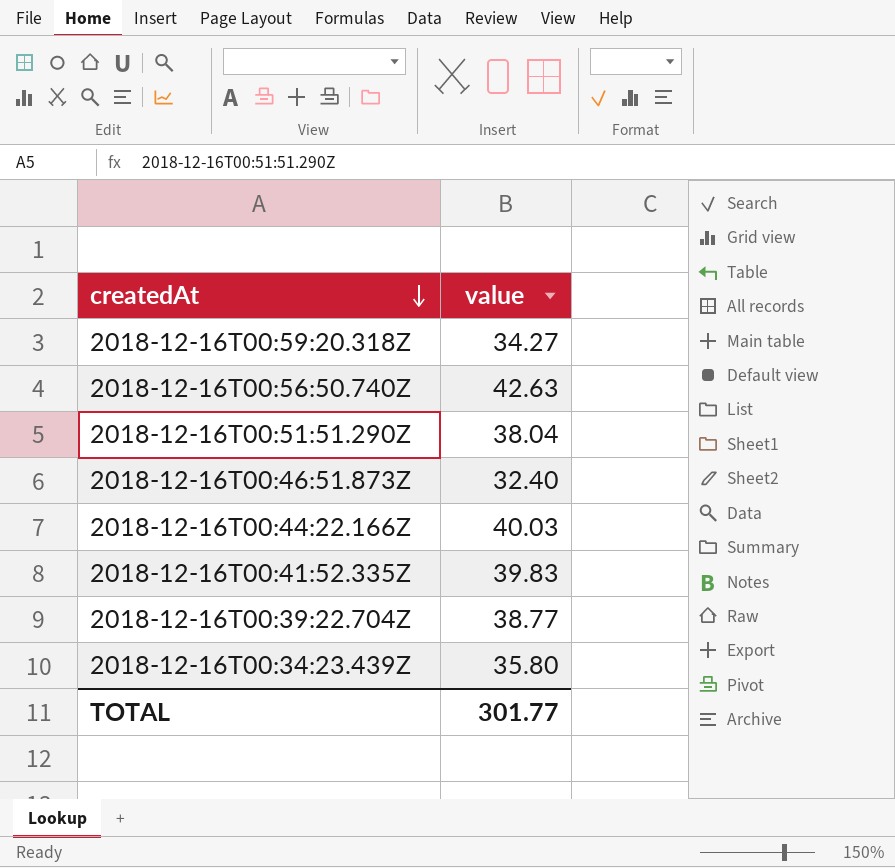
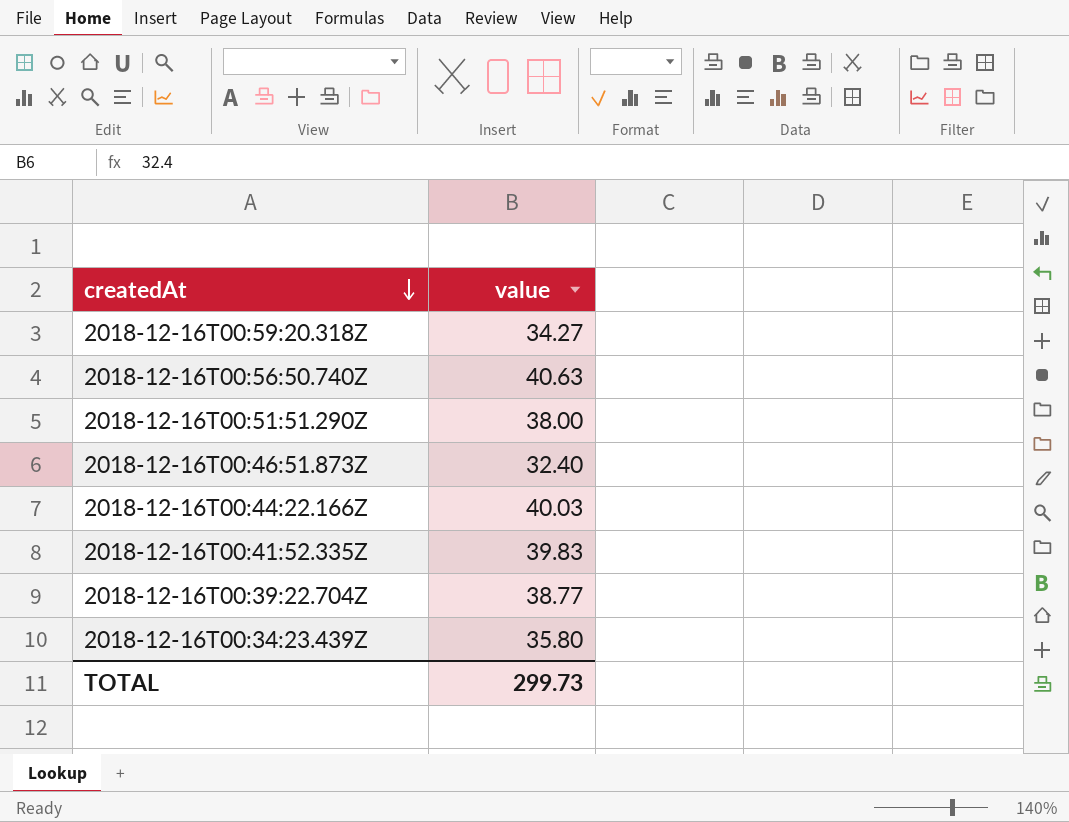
2018-12-16T00:56:50.740Z | value: 42.63 -> 40.63
2018-12-16T00:51:51.290Z | value: 38.04 -> 38.00
TOTAL | value: 301.77 -> 299.73

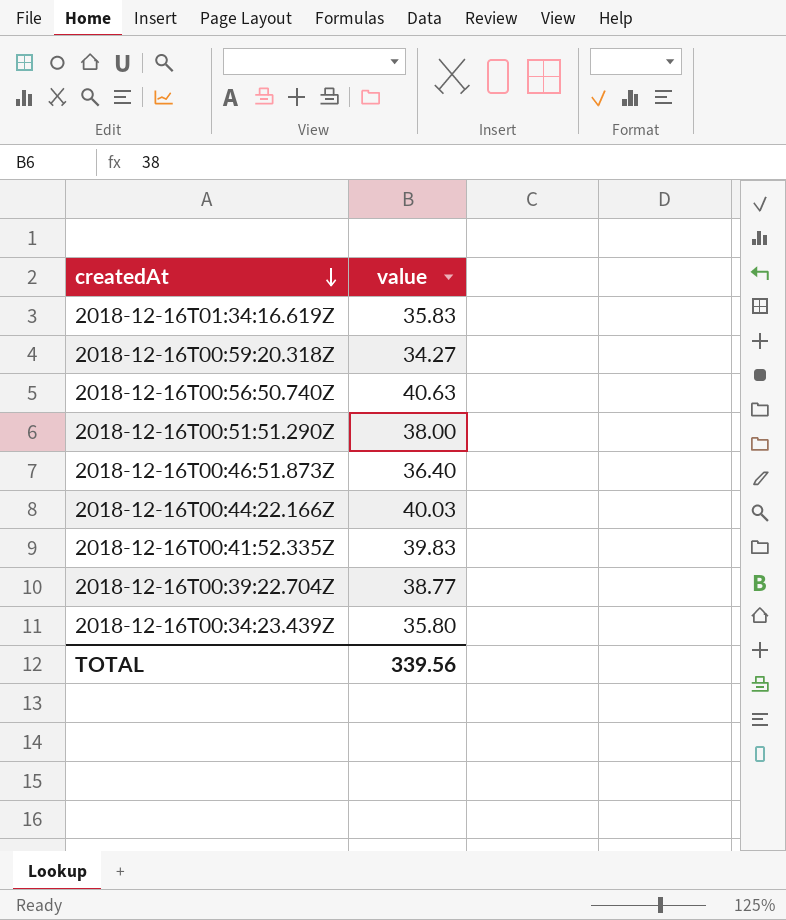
row 2018-12-16T01:34:16.619Z: none -> 35.83
2018-12-16T00:46:51.873Z | value: 32.40 -> 36.40
TOTAL | value: 299.73 -> 339.56

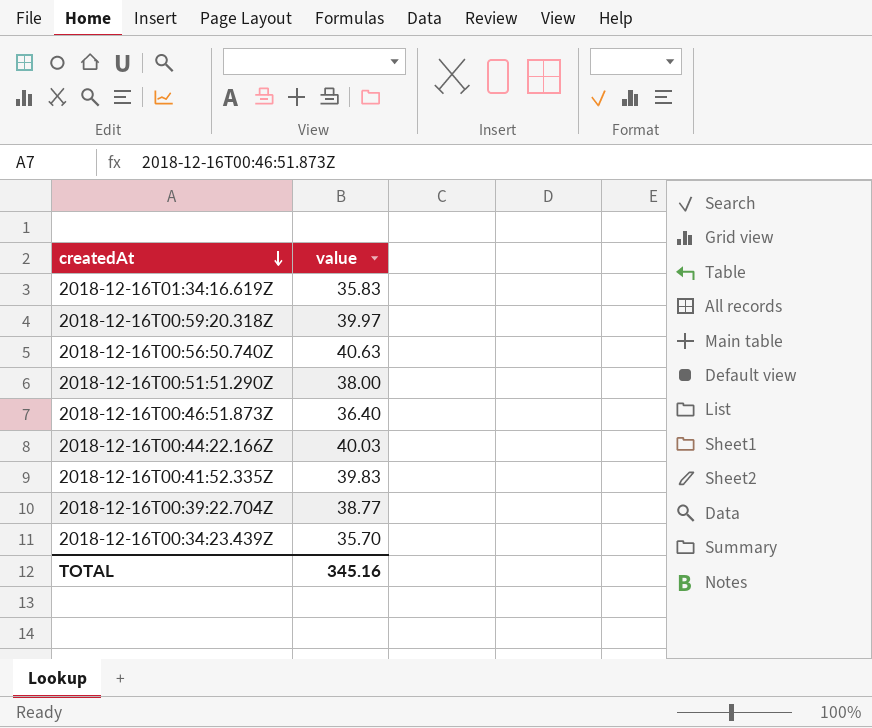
2018-12-16T00:59:20.318Z | value: 34.27 -> 39.97
2018-12-16T00:34:23.439Z | value: 35.80 -> 35.70
TOTAL | value: 339.56 -> 345.16

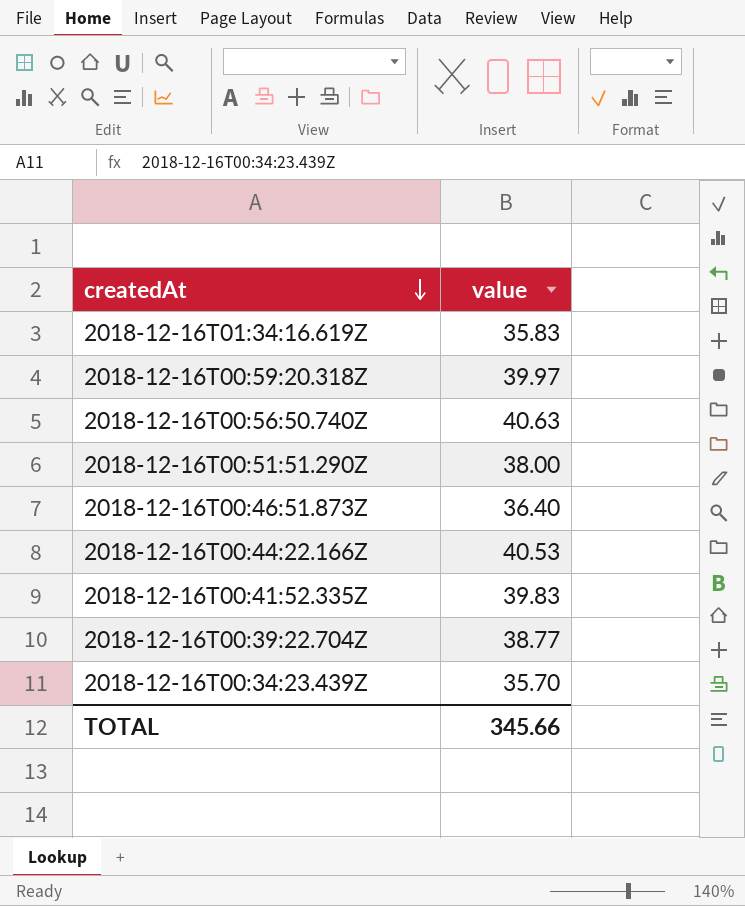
2018-12-16T00:44:22.166Z | value: 40.03 -> 40.53
TOTAL | value: 345.16 -> 345.66

